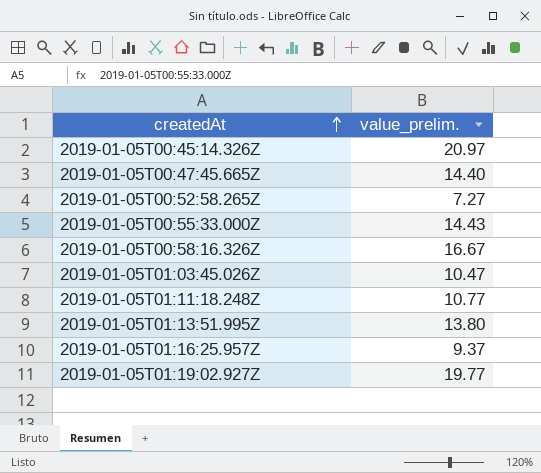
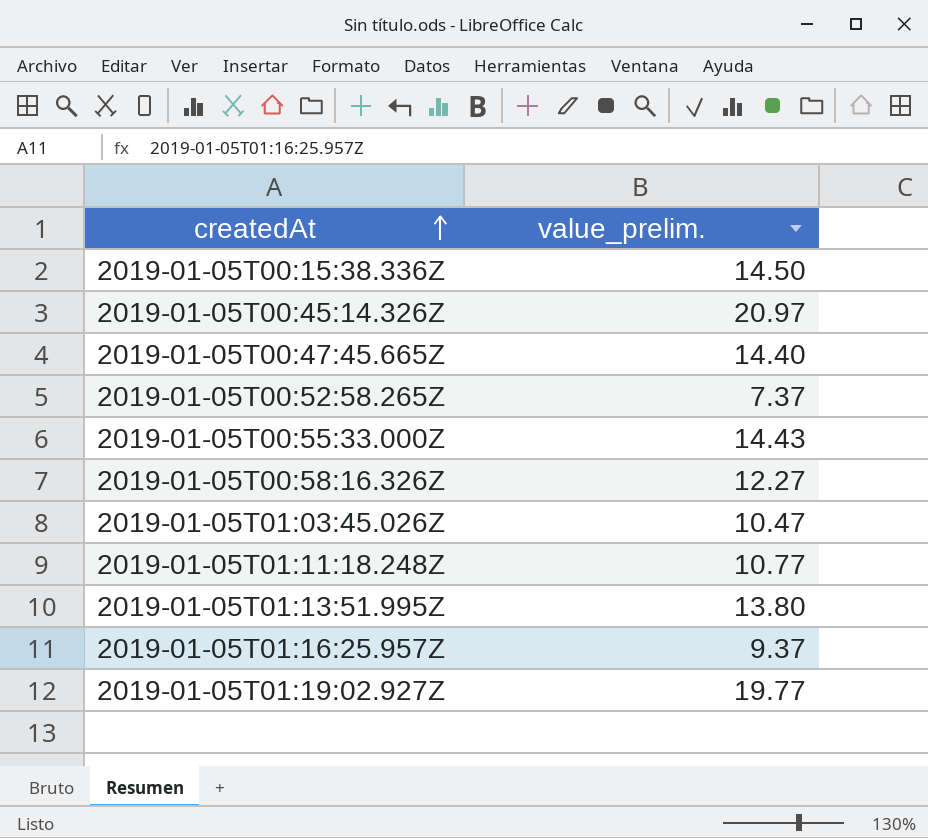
row 2019-01-05T00:15:38.336Z: none -> 14.50
2019-01-05T00:52:58.265Z | value_prelim.: 7.27 -> 7.37
2019-01-05T00:58:16.326Z | value_prelim.: 16.67 -> 12.27

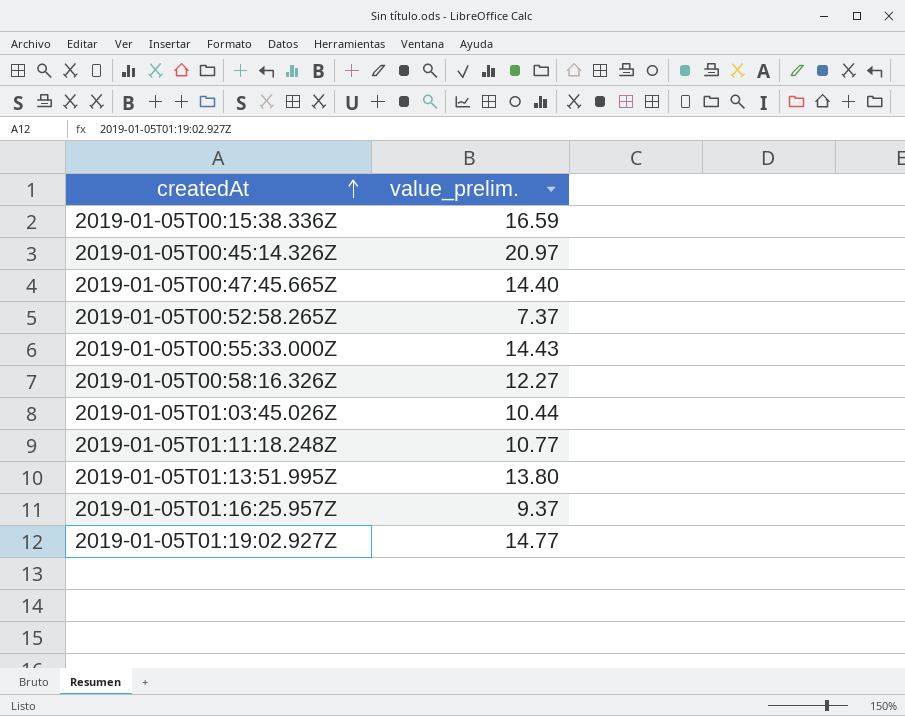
2019-01-05T00:15:38.336Z | value_prelim.: 14.50 -> 16.59
2019-01-05T01:03:45.026Z | value_prelim.: 10.47 -> 10.44
2019-01-05T01:19:02.927Z | value_prelim.: 19.77 -> 14.77

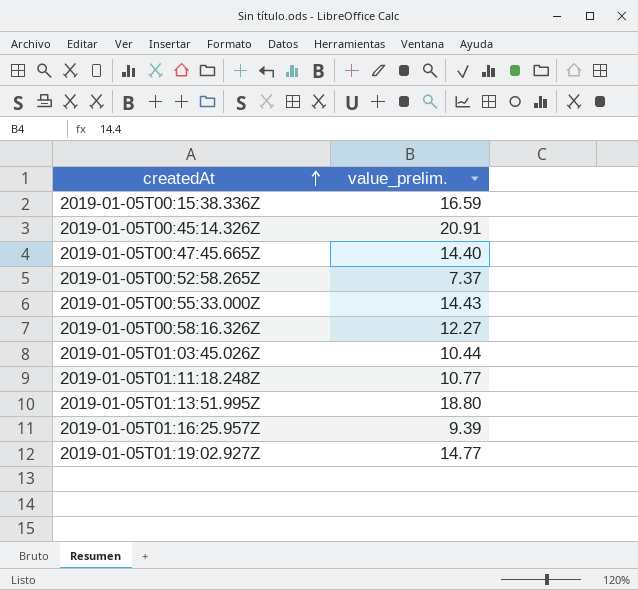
2019-01-05T00:45:14.326Z | value_prelim.: 20.97 -> 20.91
2019-01-05T01:13:51.995Z | value_prelim.: 13.80 -> 18.80
2019-01-05T01:16:25.957Z | value_prelim.: 9.37 -> 9.39

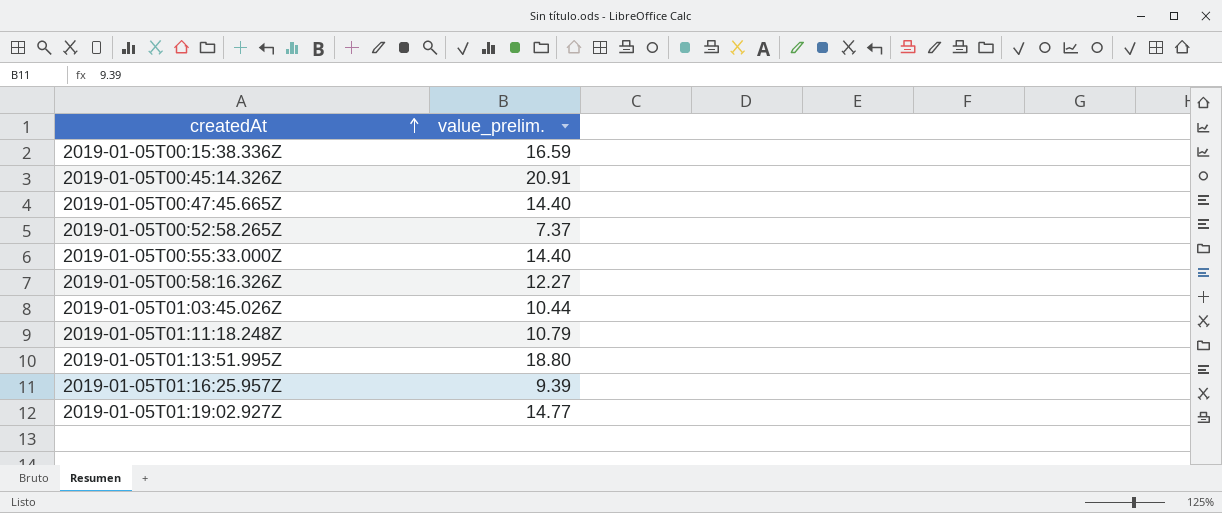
2019-01-05T00:55:33.000Z | value_prelim.: 14.43 -> 14.40
2019-01-05T01:11:18.248Z | value_prelim.: 10.77 -> 10.79

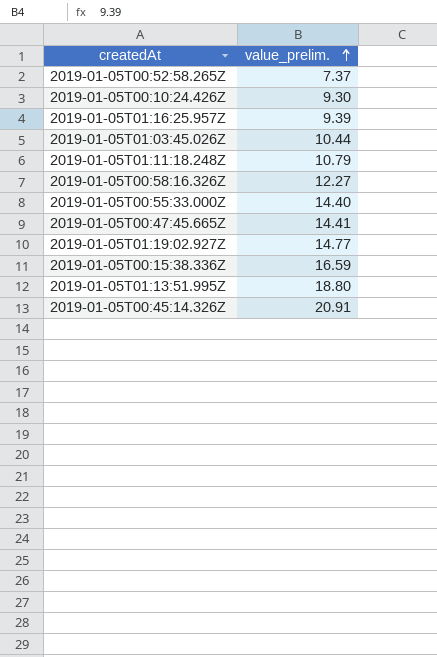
row order: createdAt ascending -> value_prelim. ascending
row 2019-01-05T00:10:24.426Z: none -> 9.30
2019-01-05T00:47:45.665Z | value_prelim.: 14.40 -> 14.41

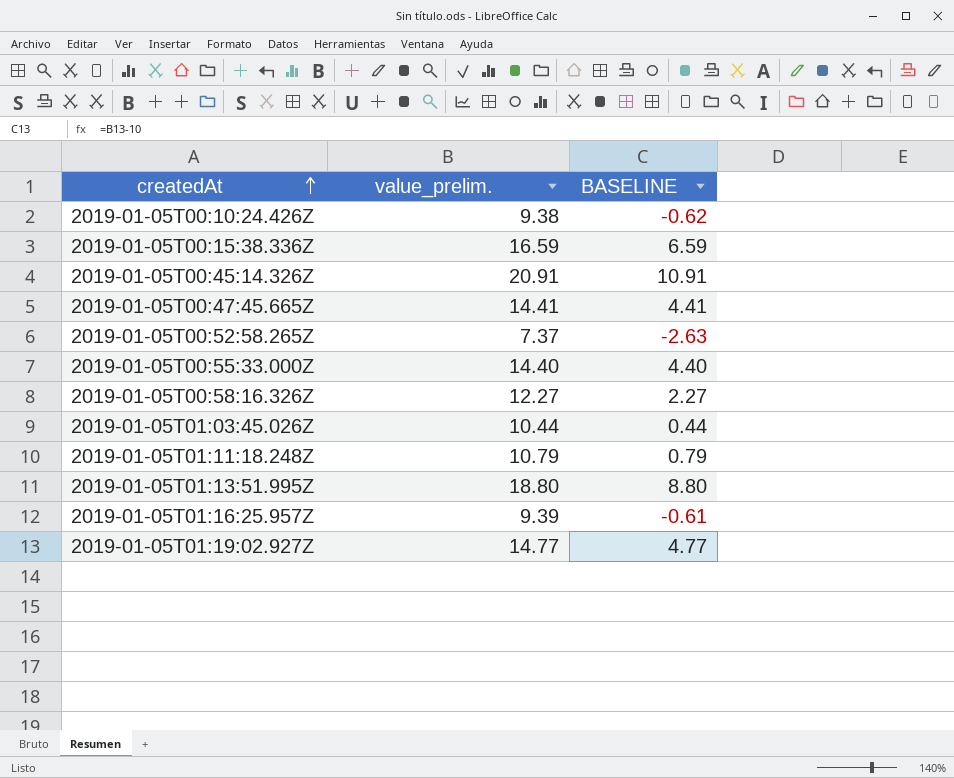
row order: value_prelim. ascending -> createdAt ascending
column BASELINE | formula: none -> [value_prelim.] - 10
2019-01-05T00:10:24.426Z | value_prelim.: 9.30 -> 9.38

